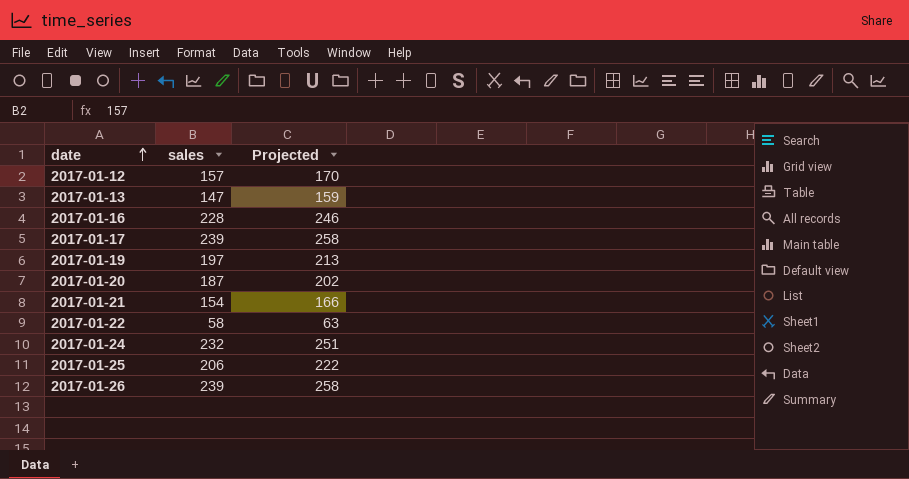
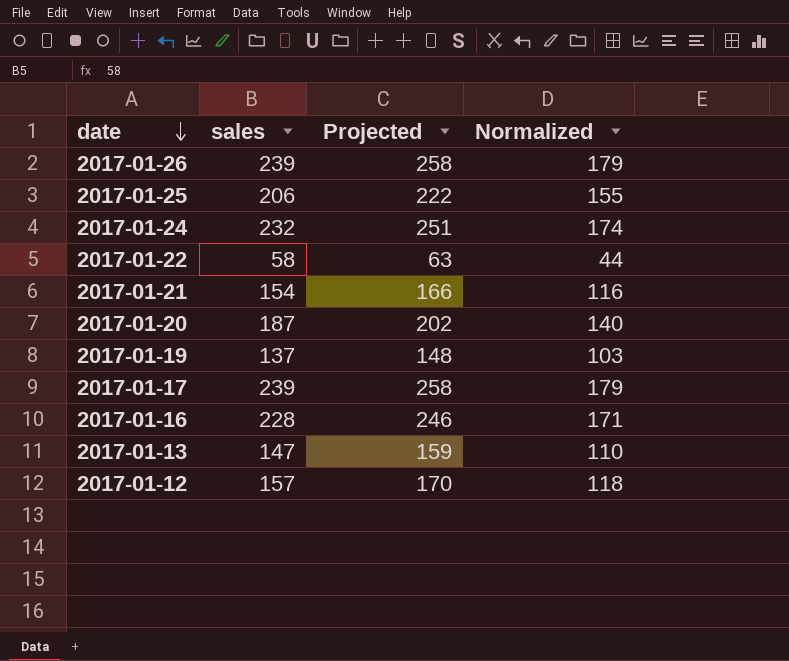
row order: date ascending -> date descending
column Normalized | formula: none -> [sales] * 0.75
2017-01-19 | sales: 197 -> 137
2017-01-19 | Projected: 213 -> 148

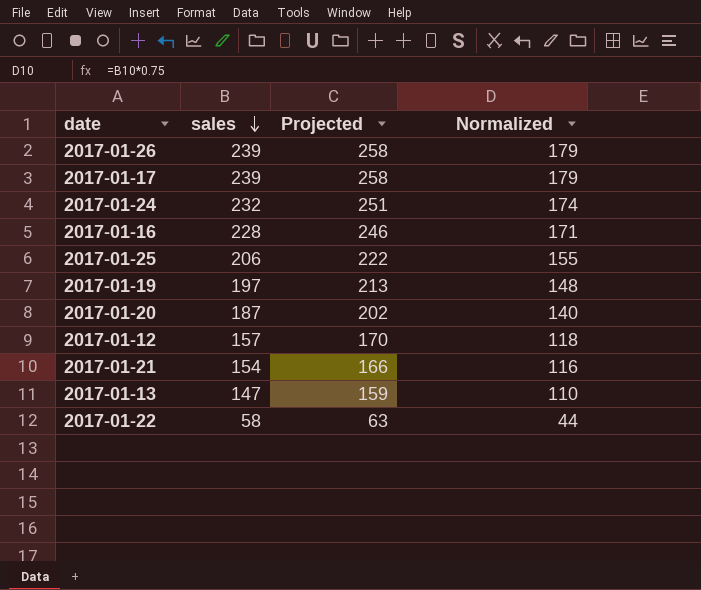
row order: date descending -> sales descending
2017-01-19 | sales: 137 -> 197
2017-01-19 | Projected: 148 -> 213
2017-01-19 | Normalized: 103 -> 148

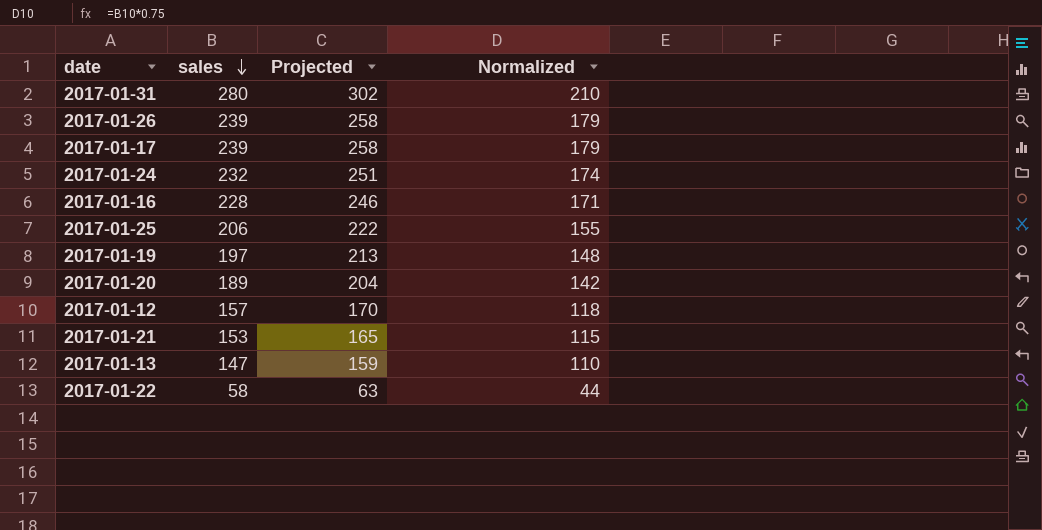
row 2017-01-31: none -> 280 | 302 | 210
2017-01-20 | sales: 187 -> 189
2017-01-20 | Projected: 202 -> 204
2017-01-20 | Normalized: 140 -> 142
2017-01-21 | sales: 154 -> 153
2017-01-21 | Projected: 166 -> 165
2017-01-21 | Normalized: 116 -> 115

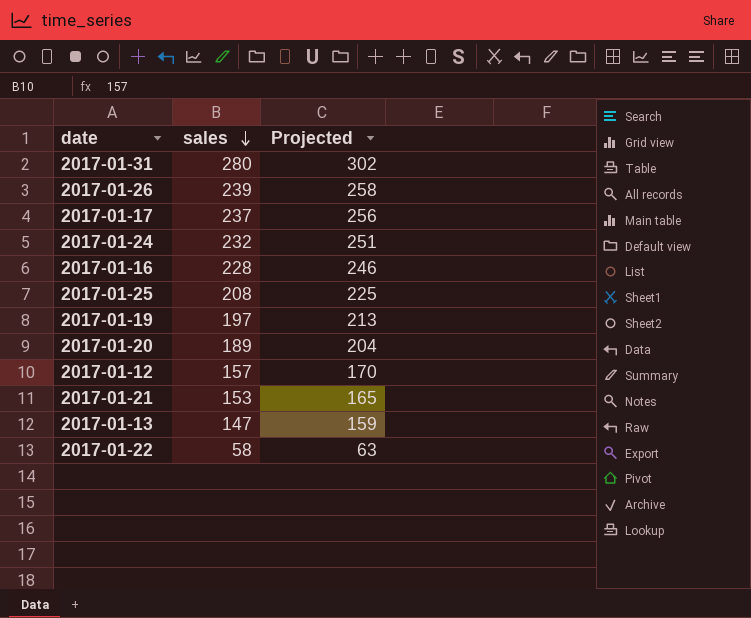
column Normalized | formula: [sales] * 0.75 -> none
2017-01-17 | sales: 239 -> 237
2017-01-17 | Projected: 258 -> 256
2017-01-25 | sales: 206 -> 208
2017-01-25 | Projected: 222 -> 225

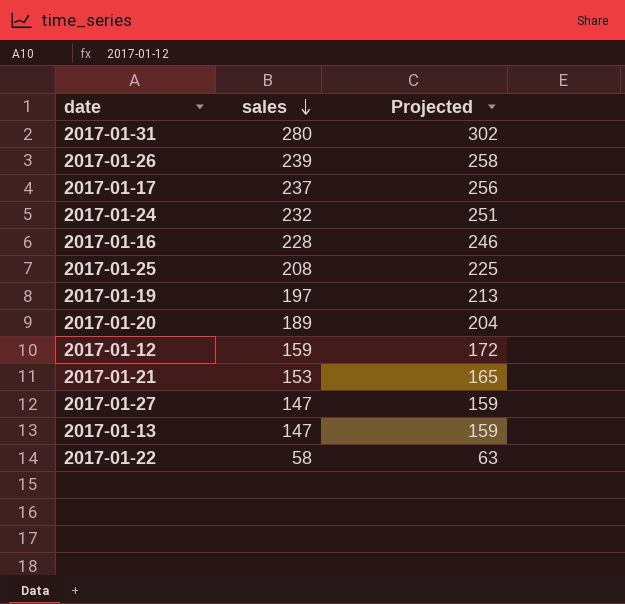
2017-01-12 | sales: 157 -> 159
2017-01-12 | Projected: 170 -> 172
row 2017-01-27: none -> 147 | 159

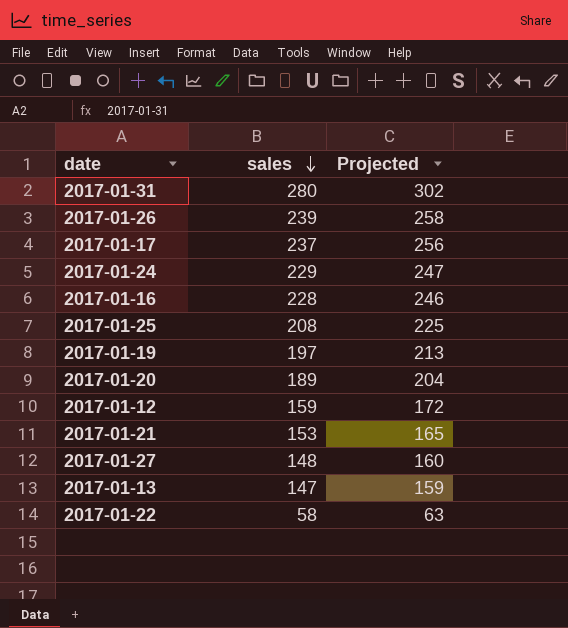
2017-01-24 | sales: 232 -> 229
2017-01-24 | Projected: 251 -> 247
2017-01-27 | sales: 147 -> 148
2017-01-27 | Projected: 159 -> 160

